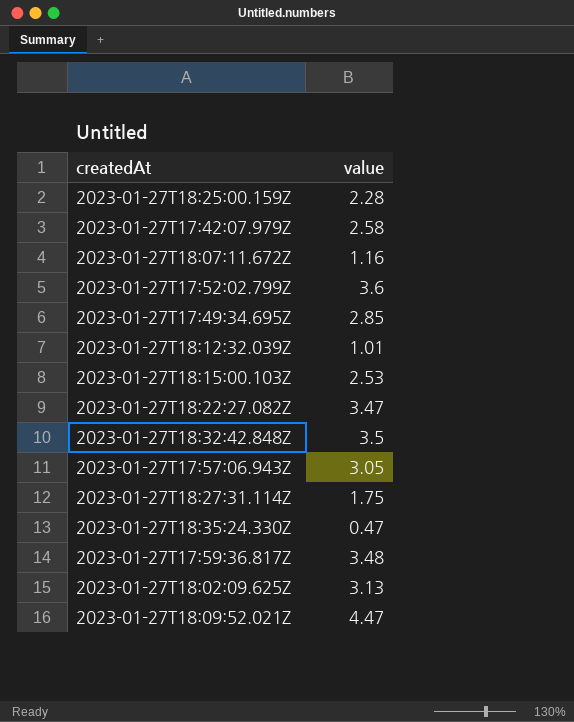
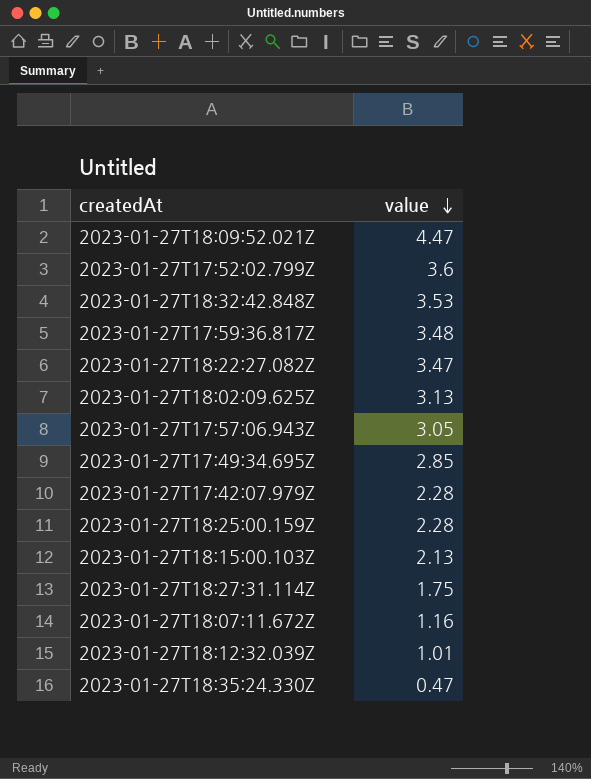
row order: none -> value descending
2023-01-27T18:32:42.848Z | value: 3.5 -> 3.53
2023-01-27T17:42:07.979Z | value: 2.58 -> 2.28
2023-01-27T18:15:00.103Z | value: 2.53 -> 2.13

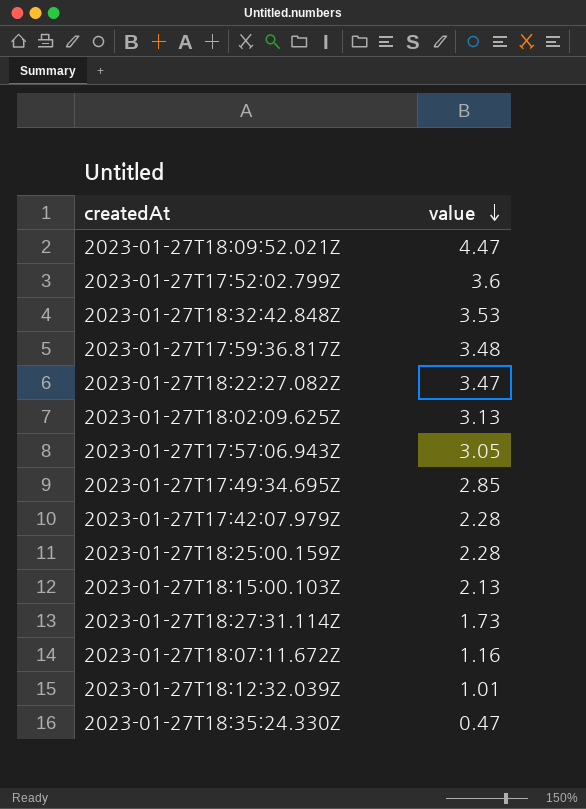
2023-01-27T18:27:31.114Z | value: 1.75 -> 1.73

